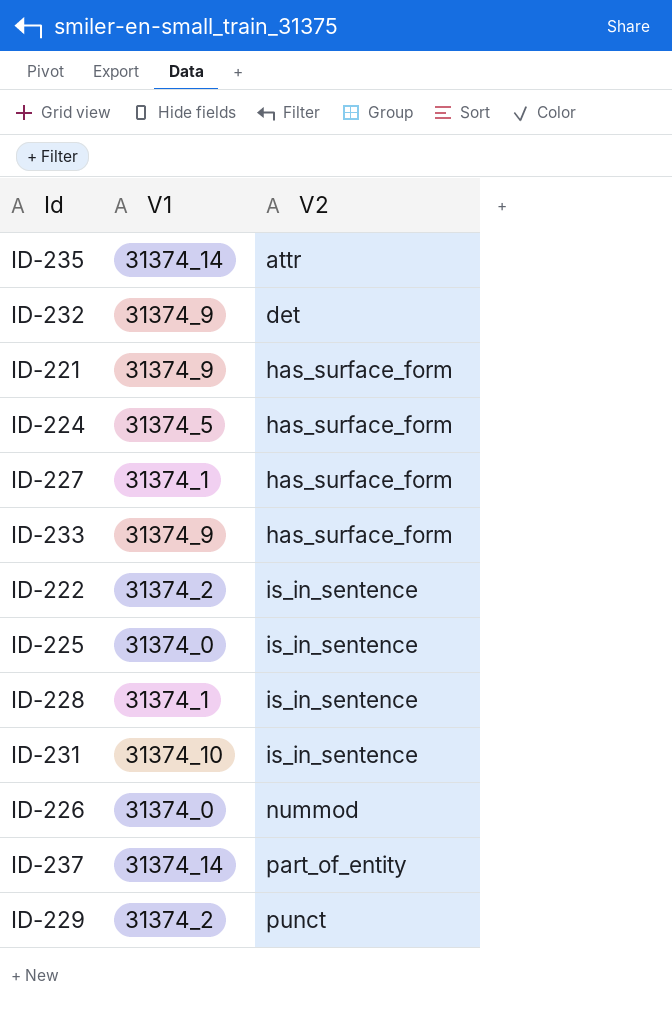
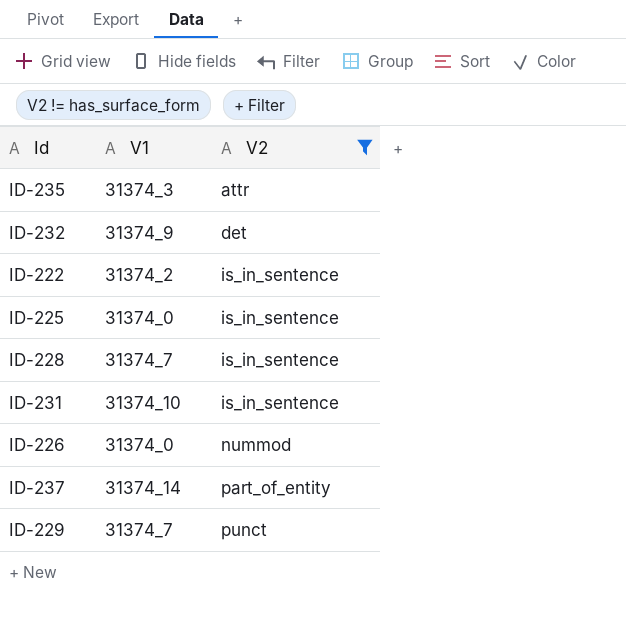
filter: none -> V2 != has_surface_form
ID-235 | V1: 31374_14 -> 31374_3
ID-228 | V1: 31374_1 -> 31374_7
ID-229 | V1: 31374_2 -> 31374_7

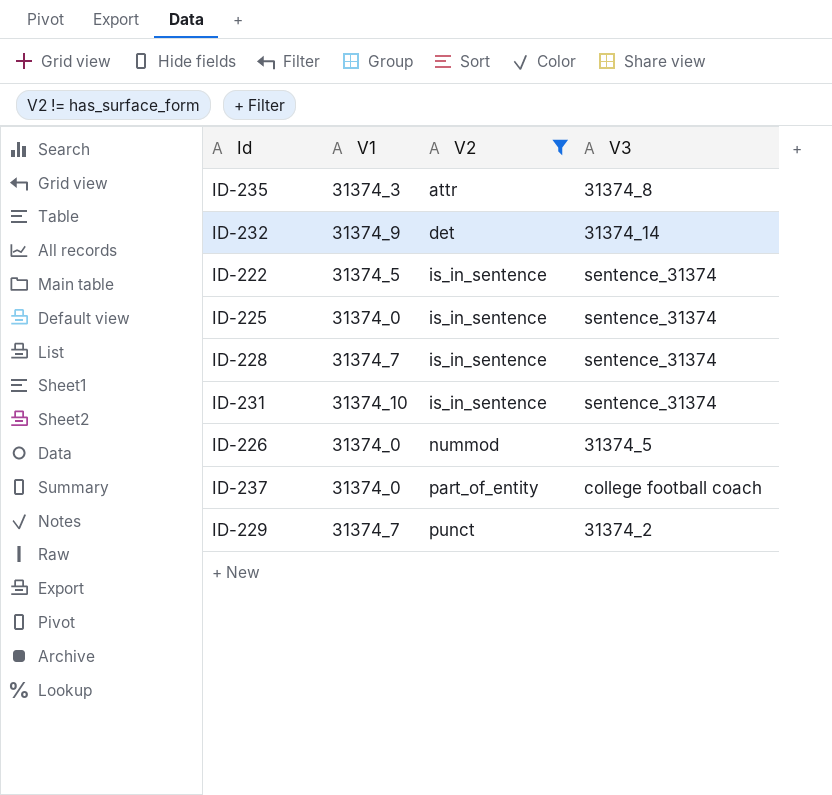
column V3 | position: none -> 4
ID-222 | V1: 31374_2 -> 31374_5
ID-237 | V1: 31374_14 -> 31374_0

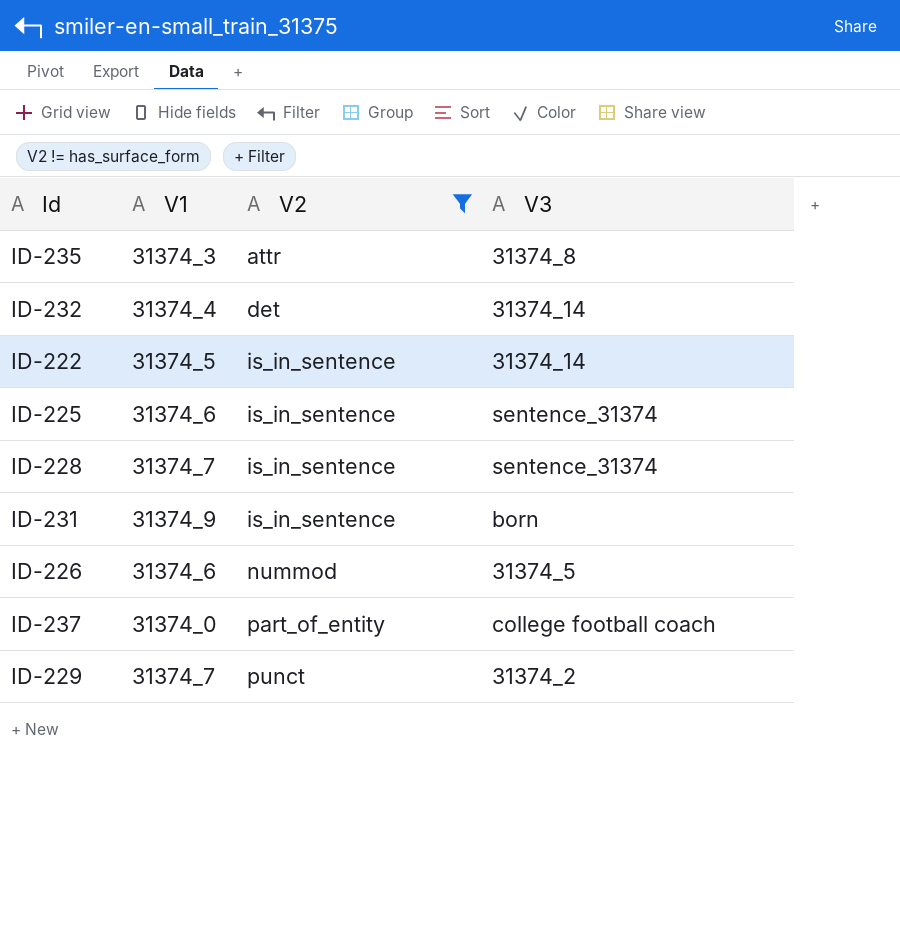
ID-232 | V1: 31374_9 -> 31374_4
ID-222 | V3: sentence_31374 -> 31374_14
ID-225 | V1: 31374_0 -> 31374_6
ID-231 | V1: 31374_10 -> 31374_9
ID-231 | V3: sentence_31374 -> born
ID-226 | V1: 31374_0 -> 31374_6

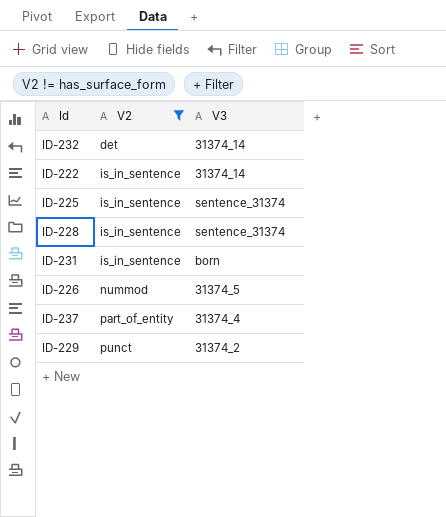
column V1 | position: 2 -> none
row ID-235: 31374_3 | attr | 31374_8 -> none
ID-237 | V3: college football coach -> 31374_4

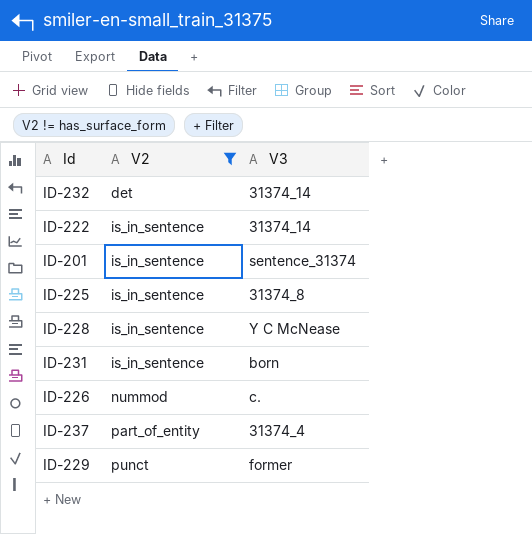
row ID-201: none -> is_in_sentence | sentence_31374
ID-225 | V3: sentence_31374 -> 31374_8
ID-228 | V3: sentence_31374 -> Y C McNease
ID-226 | V3: 31374_5 -> c.
ID-229 | V3: 31374_2 -> former

